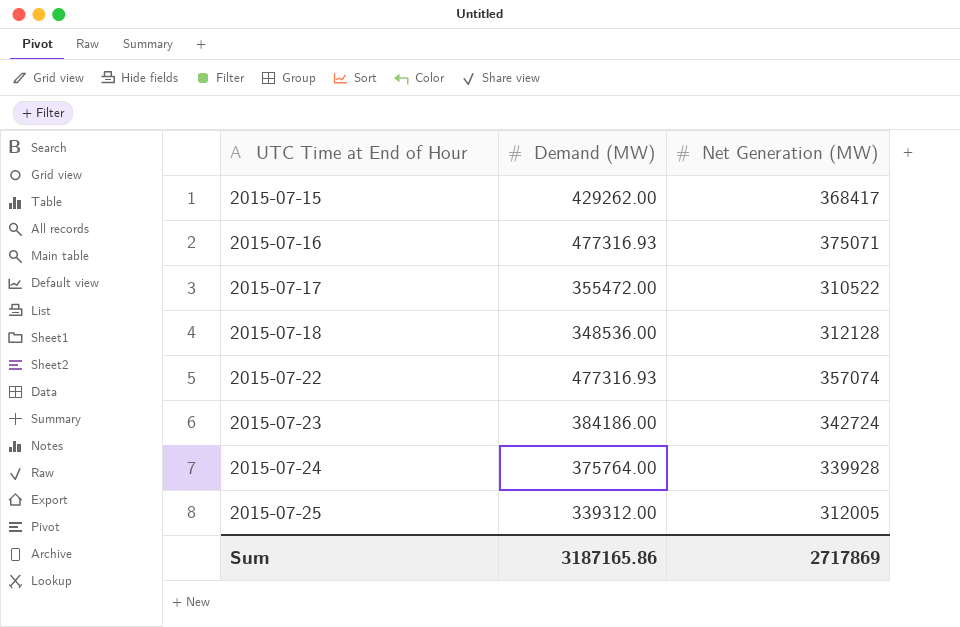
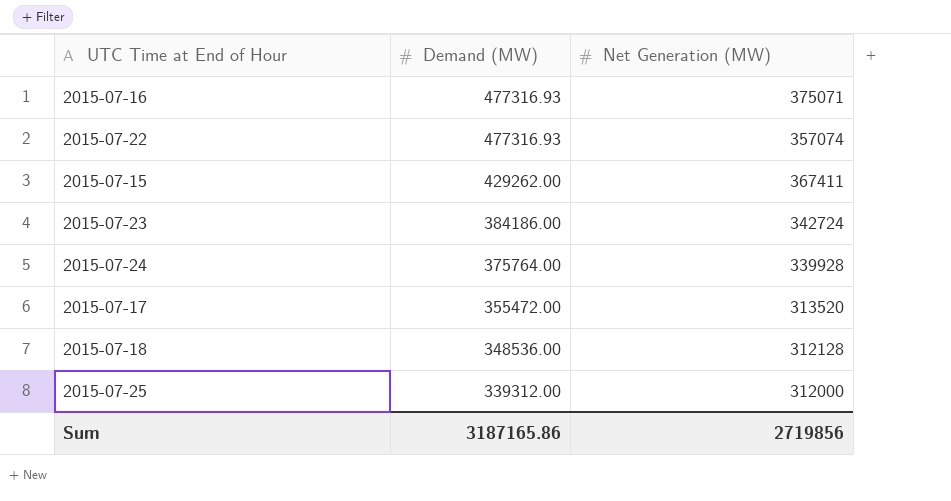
row order: UTC Time at End of Hour ascending -> Demand (MW) descending
2015-07-15 | Net Generation (MW): 368417 -> 367411
2015-07-17 | Net Generation (MW): 310522 -> 313520
2015-07-25 | Net Generation (MW): 312005 -> 312000
Sum | Net Generation (MW): 2717869 -> 2719856

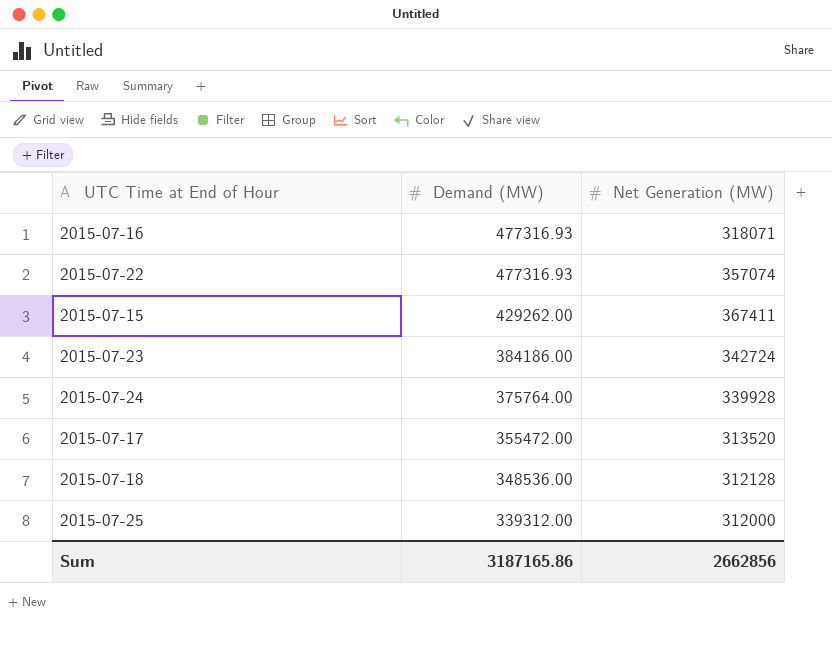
2015-07-16 | Net Generation (MW): 375071 -> 318071
Sum | Net Generation (MW): 2719856 -> 2662856

